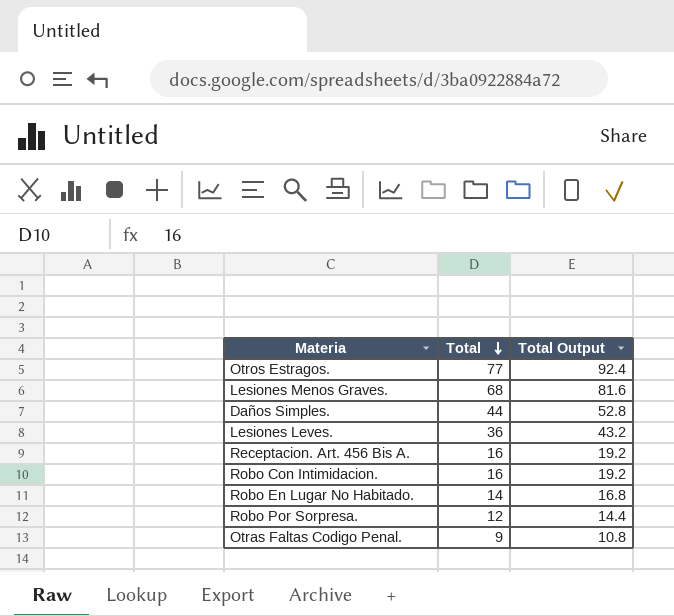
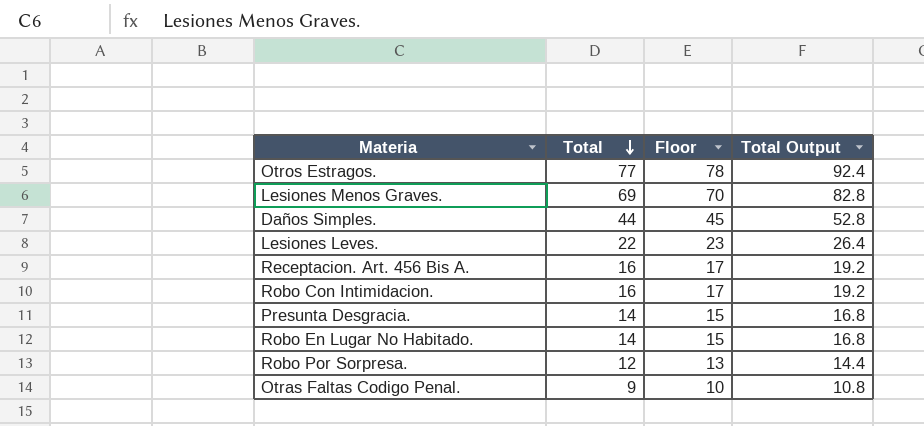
column Floor | formula: none -> [Total] + 1
Lesiones Menos Graves. | Total: 68 -> 69
Lesiones Menos Graves. | Total Output: 81.6 -> 82.8
Lesiones Leves. | Total: 36 -> 22
Lesiones Leves. | Total Output: 43.2 -> 26.4
row Presunta Desgracia.: none -> 14 | 15 | 16.8

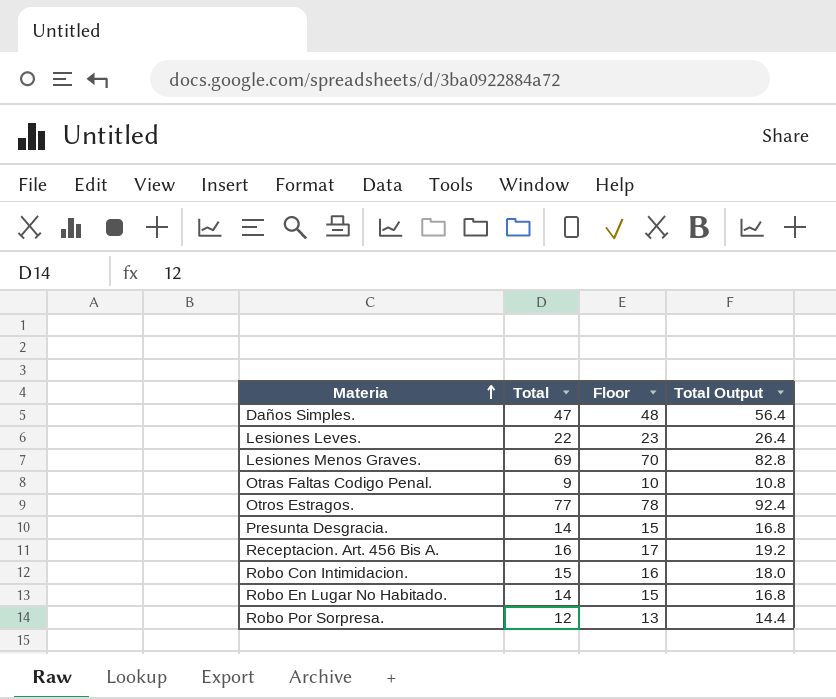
row order: Total descending -> Materia ascending
Daños Simples. | Total: 44 -> 47
Daños Simples. | Floor: 45 -> 48
Daños Simples. | Total Output: 52.8 -> 56.4
Robo Con Intimidacion. | Total: 16 -> 15
Robo Con Intimidacion. | Floor: 17 -> 16
Robo Con Intimidacion. | Total Output: 19.2 -> 18.0

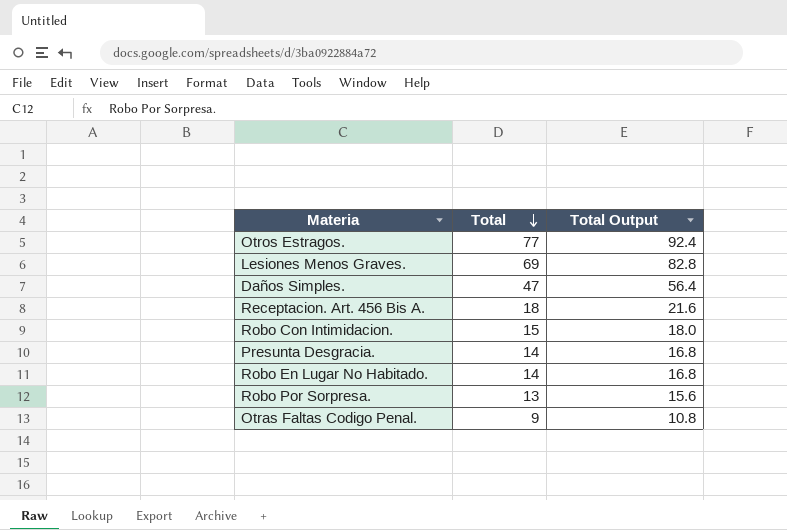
row order: Materia ascending -> Total descending
column Floor | formula: [Total] + 1 -> none
row Lesiones Leves.: 22 | 23 | 26.4 -> none
Receptacion. Art. 456 Bis A. | Total: 16 -> 18
Receptacion. Art. 456 Bis A. | Total Output: 19.2 -> 21.6
Robo Por Sorpresa. | Total: 12 -> 13
Robo Por Sorpresa. | Total Output: 14.4 -> 15.6

